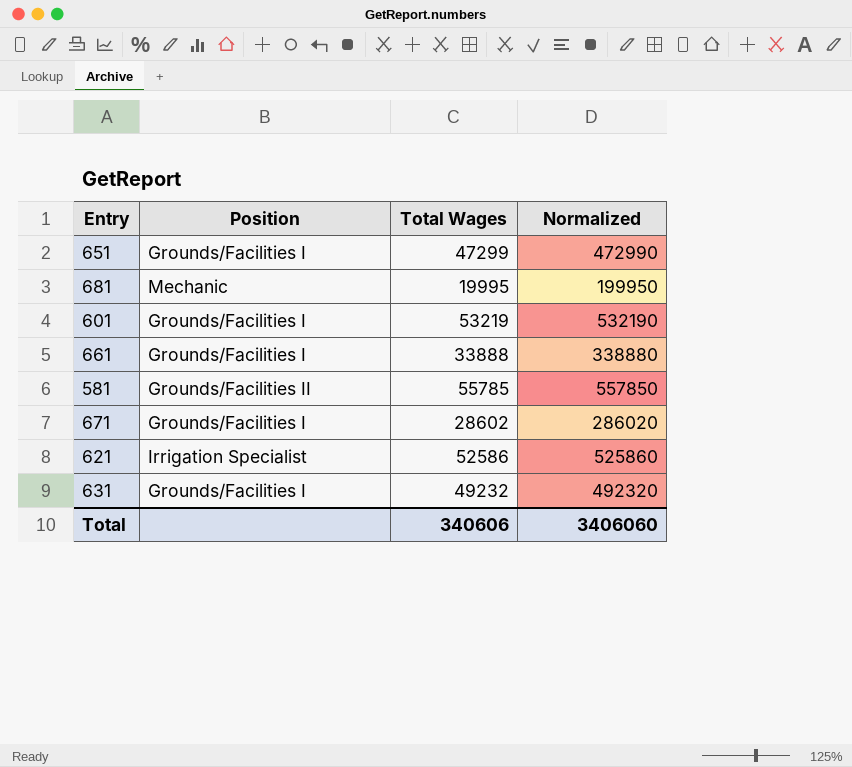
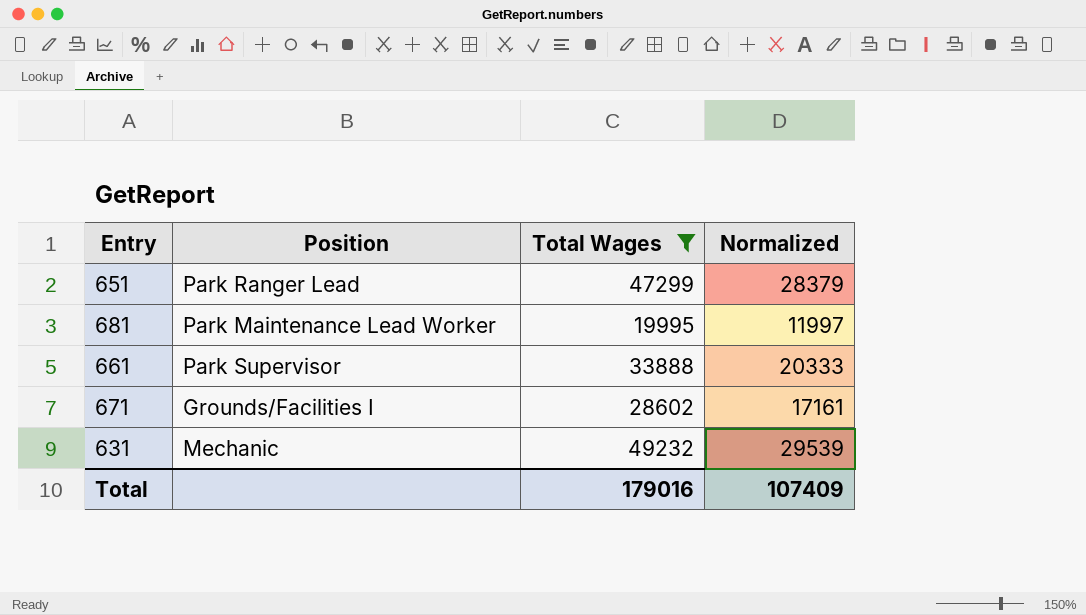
filter: none -> Total Wages <= 49232
column Normalized | formula: [Total Wages] * 10 -> [Total Wages] * 0.6
651 | Position: Grounds/Facilities I -> Park Ranger Lead
681 | Position: Mechanic -> Park Maintenance Lead Worker
661 | Position: Grounds/Facilities I -> Park Supervisor
631 | Position: Grounds/Facilities I -> Mechanic
Total | Total Wages: 340606 -> 179016
Total | Normalized: 3406060 -> 107409

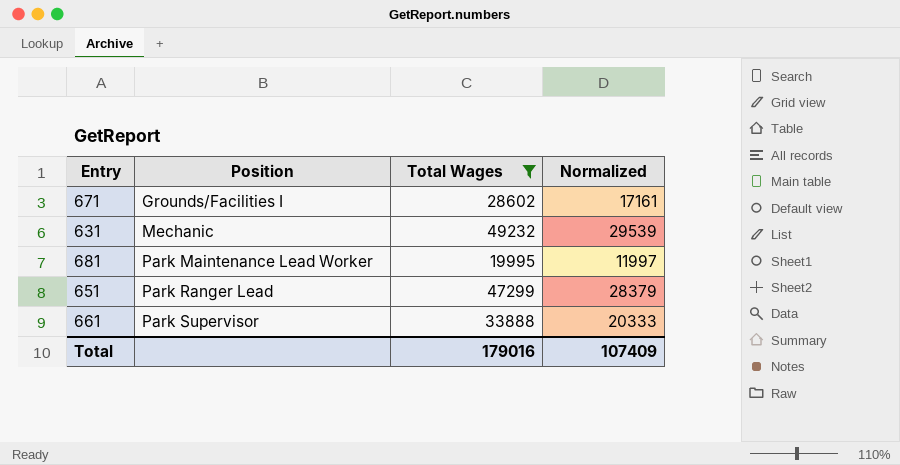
row order: none -> Position ascending

